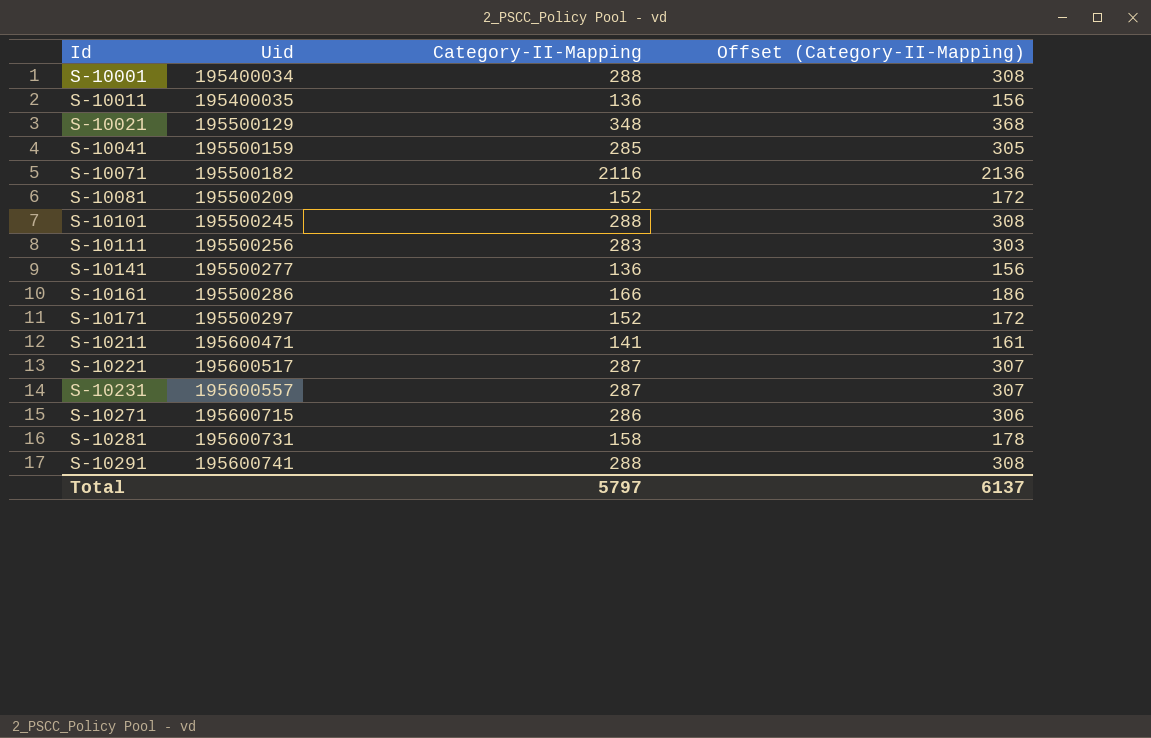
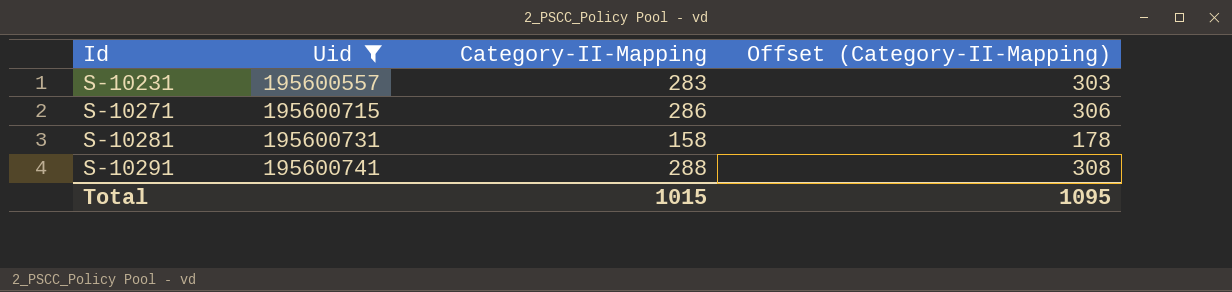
filter: none -> Uid >= 195600557
S-10231 | Category-II-Mapping: 287 -> 283
S-10231 | Offset (Category-II-Mapping): 307 -> 303
Total | Category-II-Mapping: 5797 -> 1015
Total | Offset (Category-II-Mapping): 6137 -> 1095

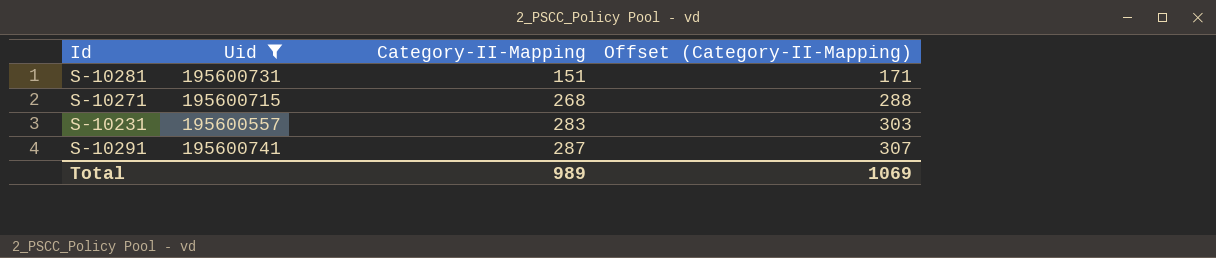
row order: Id ascending -> Category-II-Mapping ascending
S-10281 | Category-II-Mapping: 158 -> 151
S-10281 | Offset (Category-II-Mapping): 178 -> 171
S-10271 | Category-II-Mapping: 286 -> 268
S-10271 | Offset (Category-II-Mapping): 306 -> 288
S-10291 | Category-II-Mapping: 288 -> 287
S-10291 | Offset (Category-II-Mapping): 308 -> 307
Total | Category-II-Mapping: 1015 -> 989
Total | Offset (Category-II-Mapping): 1095 -> 1069

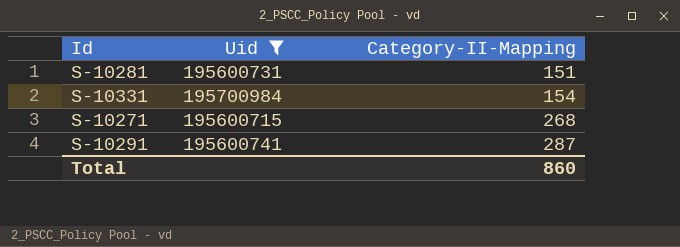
column Offset (Category-II-Mapping) | formula: [Category-II-Mapping] + 20 -> none
row S-10231: 195600557 | 283 | 303 -> none
row S-10331: none -> 195700984 | 154
Total | Category-II-Mapping: 989 -> 860

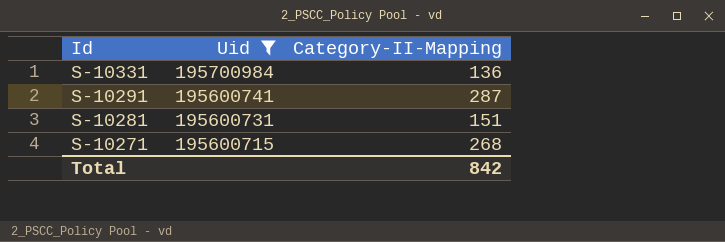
row order: Category-II-Mapping ascending -> Id descending
S-10331 | Category-II-Mapping: 154 -> 136
Total | Category-II-Mapping: 860 -> 842

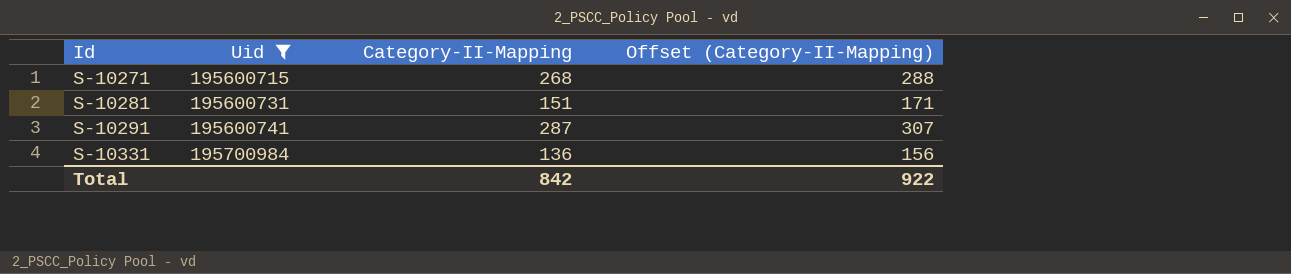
row order: Id descending -> Id ascending
column Offset (Category-II-Mapping) | formula: none -> [Category-II-Mapping] + 20

